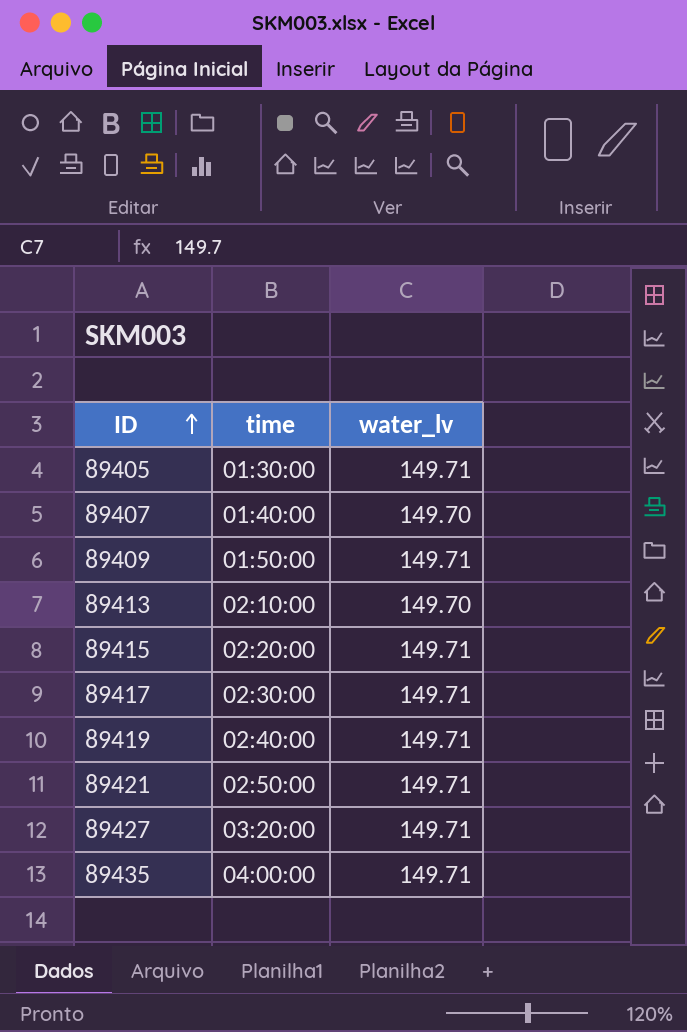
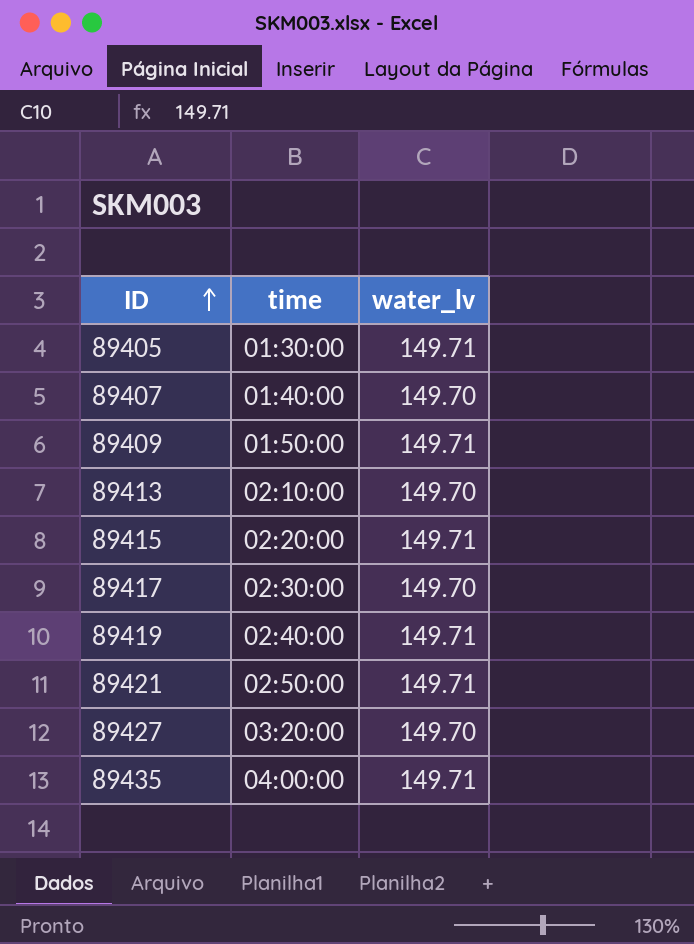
89417 | water_lv: 149.71 -> 149.70
89427 | water_lv: 149.71 -> 149.70

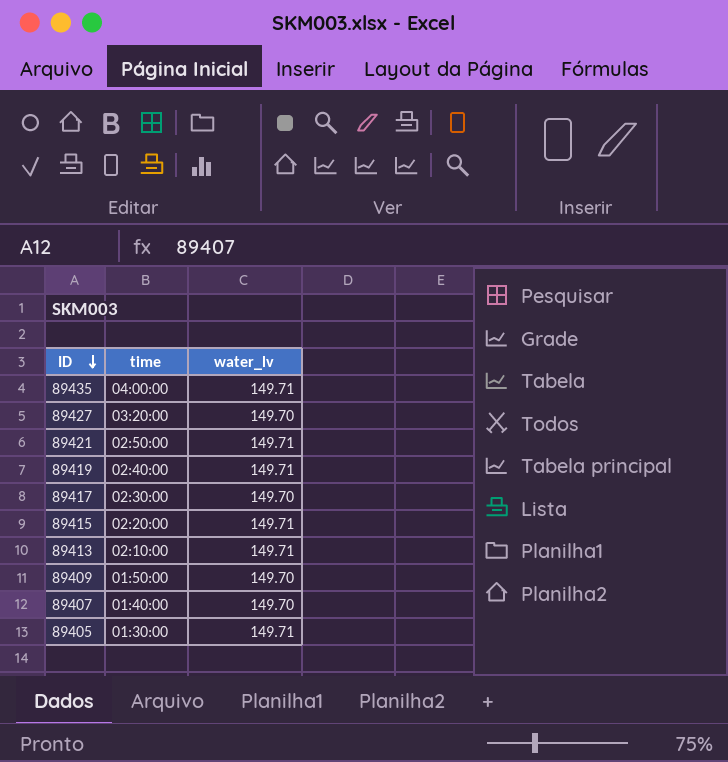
row order: ID ascending -> ID descending
89413 | water_lv: 149.70 -> 149.71
89409 | water_lv: 149.71 -> 149.70

